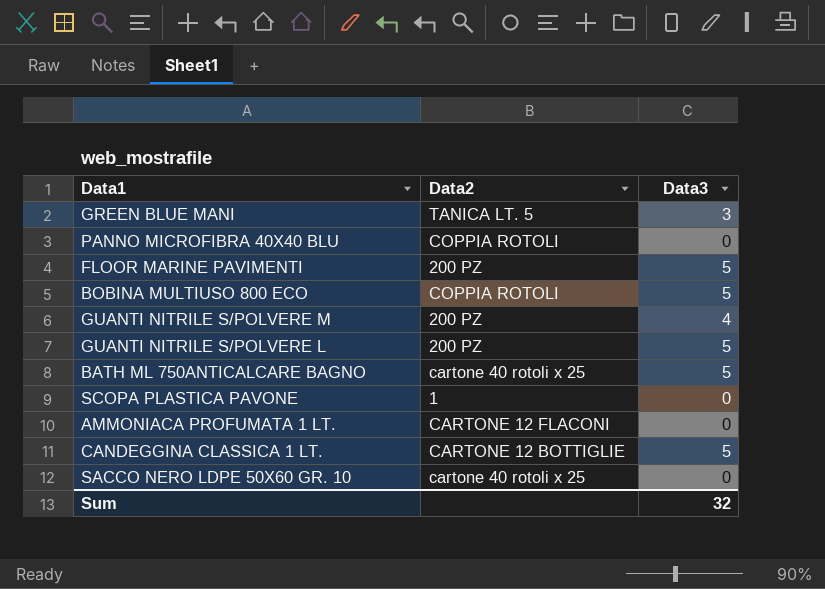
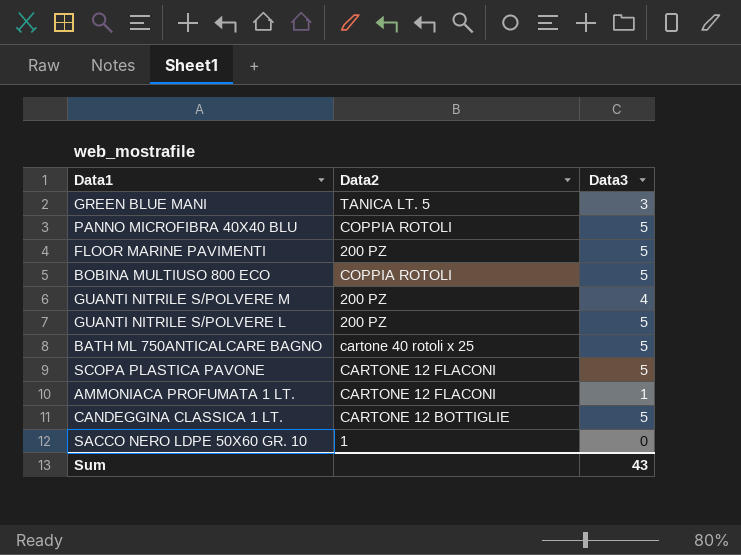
PANNO MICROFIBRA 40X40 BLU | Data3: 0 -> 5
SCOPA PLASTICA PAVONE | Data2: 1 -> CARTONE 12 FLACONI
SCOPA PLASTICA PAVONE | Data3: 0 -> 5
AMMONIACA PROFUMATA 1 LT. | Data3: 0 -> 1
SACCO NERO LDPE 50X60 GR. 10 | Data2: cartone 40 rotoli x 25 -> 1
Sum | Data3: 32 -> 43

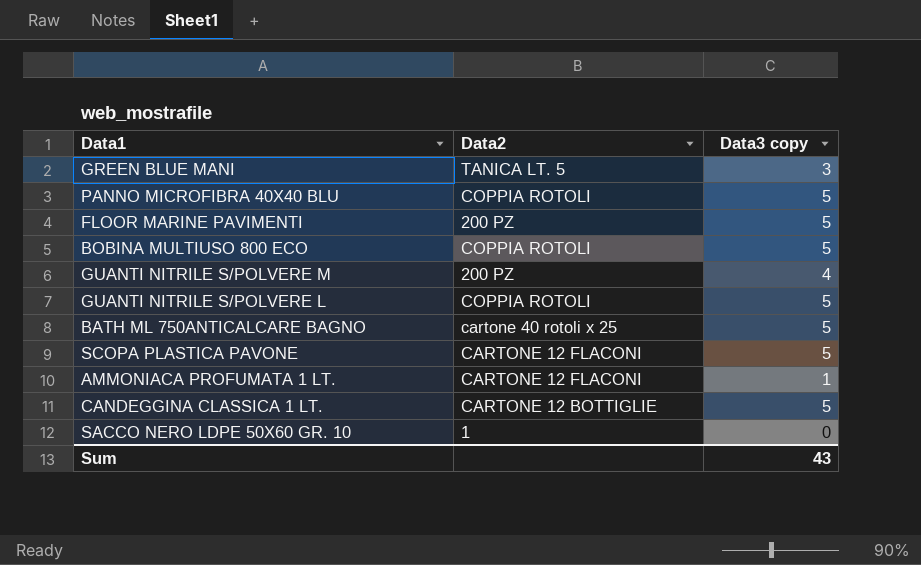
column name: Data3 -> Data3 copy
GUANTI NITRILE S/POLVERE L | Data2: 200 PZ -> COPPIA ROTOLI

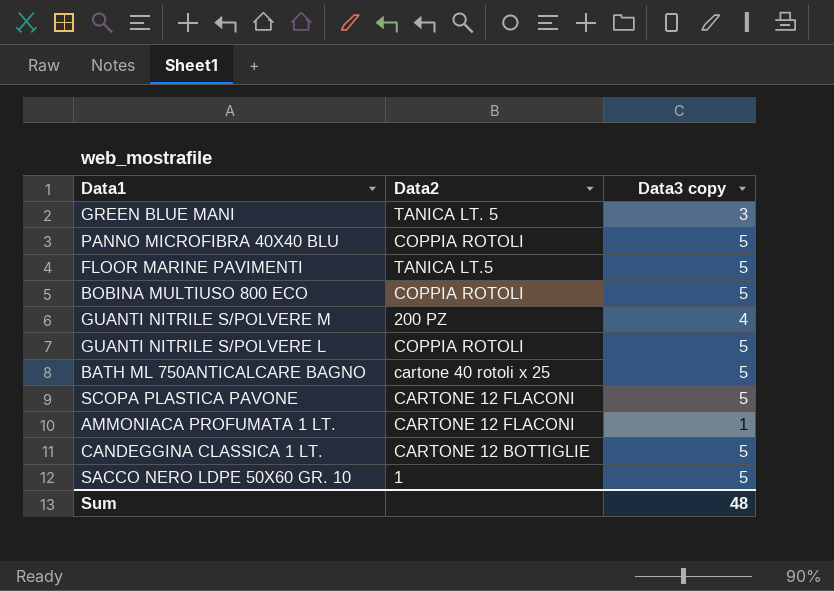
FLOOR MARINE PAVIMENTI | Data2: 200 PZ -> TANICA LT.5
SACCO NERO LDPE 50X60 GR. 10 | Data3 copy: 0 -> 5
Sum | Data3 copy: 43 -> 48

